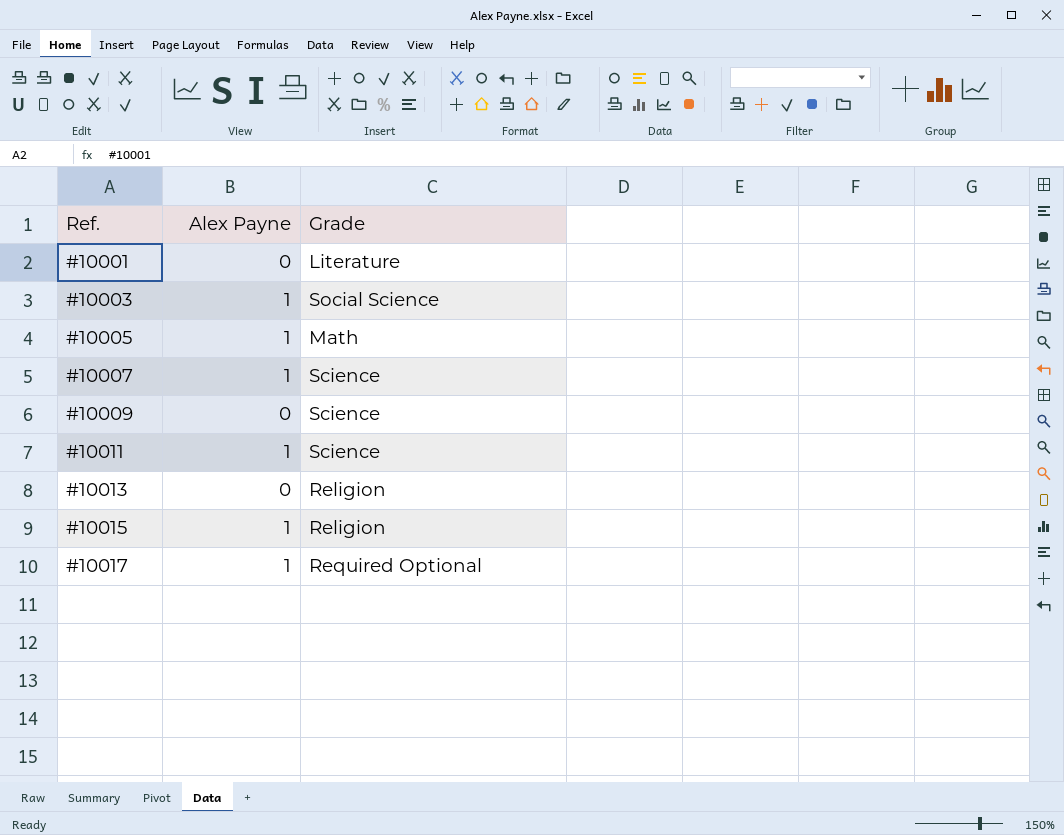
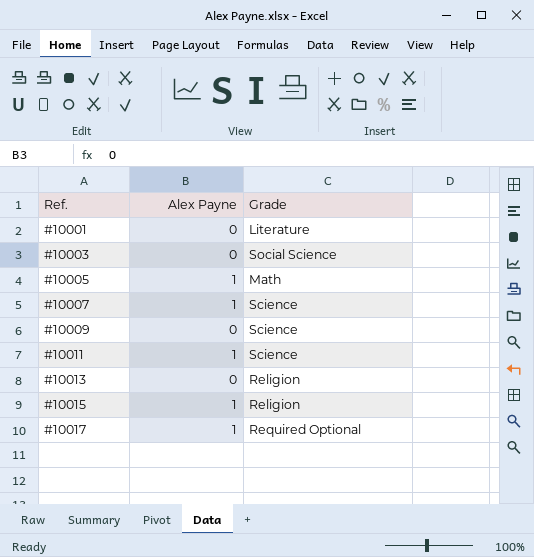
#10003 | Alex Payne: 1 -> 0

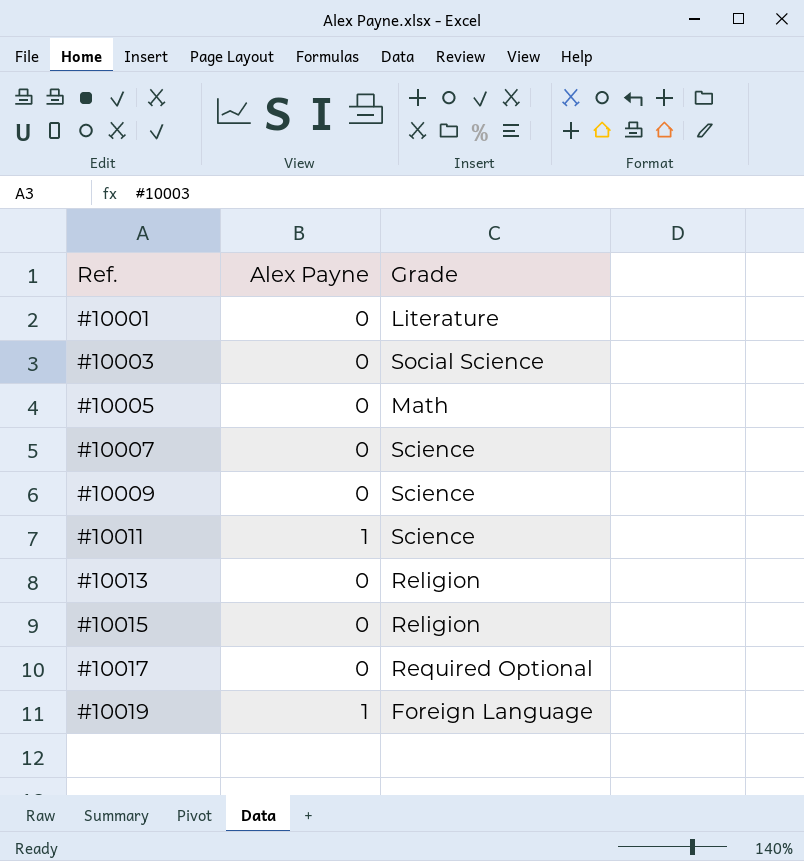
#10005 | Alex Payne: 1 -> 0
#10007 | Alex Payne: 1 -> 0
#10015 | Alex Payne: 1 -> 0
#10017 | Alex Payne: 1 -> 0
row #10019: none -> 1 | Foreign Language

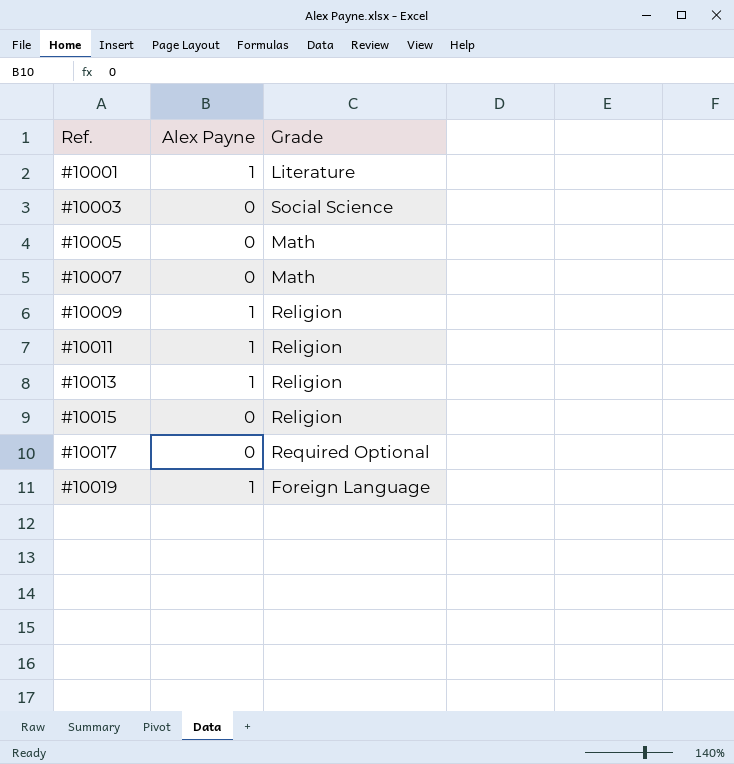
#10001 | Alex Payne: 0 -> 1
#10007 | Grade: Science -> Math
#10009 | Alex Payne: 0 -> 1
#10009 | Grade: Science -> Religion
#10011 | Grade: Science -> Religion
#10013 | Alex Payne: 0 -> 1

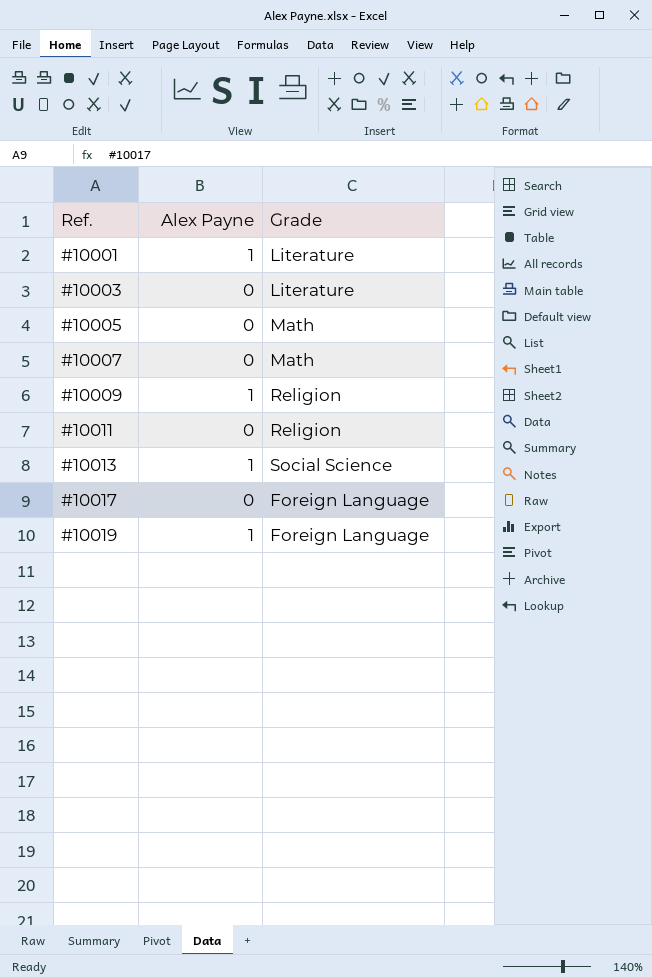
row #10015: 0 | Religion -> none
#10003 | Grade: Social Science -> Literature
#10011 | Alex Payne: 1 -> 0
#10013 | Grade: Religion -> Social Science
#10017 | Grade: Required Optional -> Foreign Language

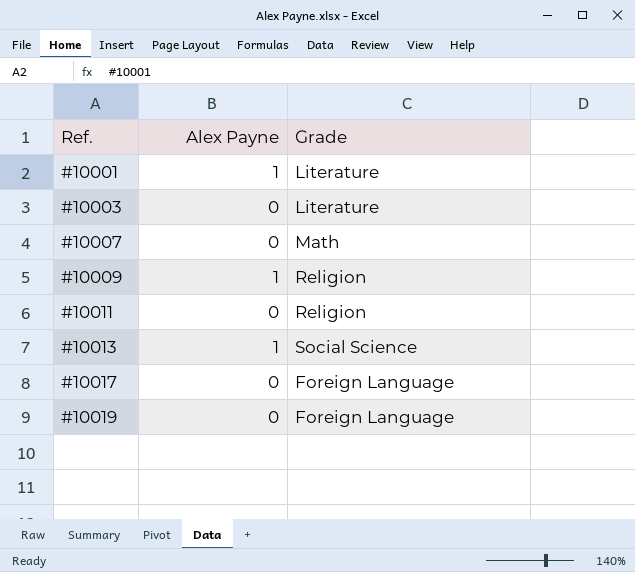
row #10005: 0 | Math -> none
#10019 | Alex Payne: 1 -> 0

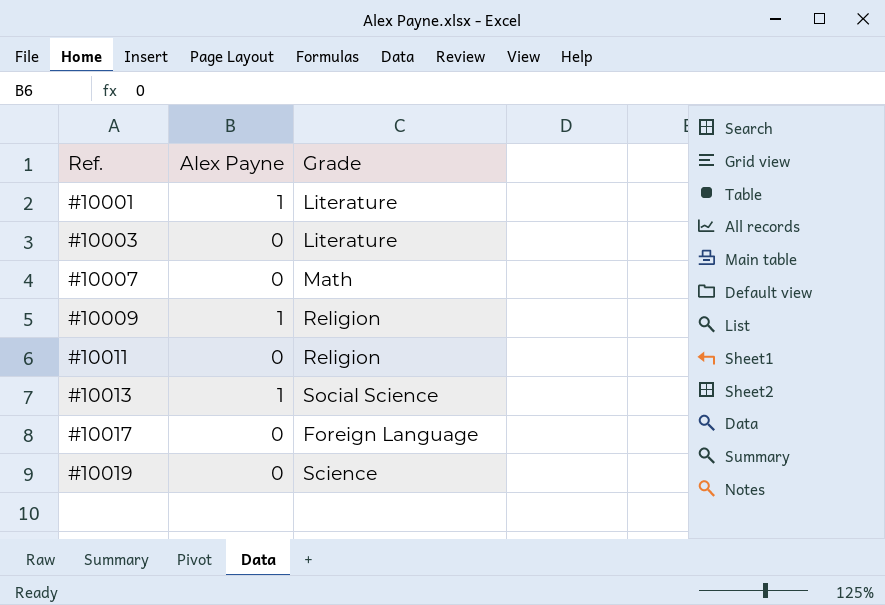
#10019 | Grade: Foreign Language -> Science

